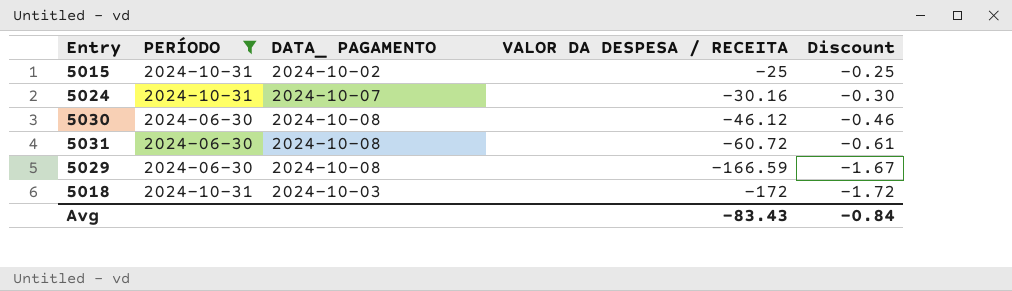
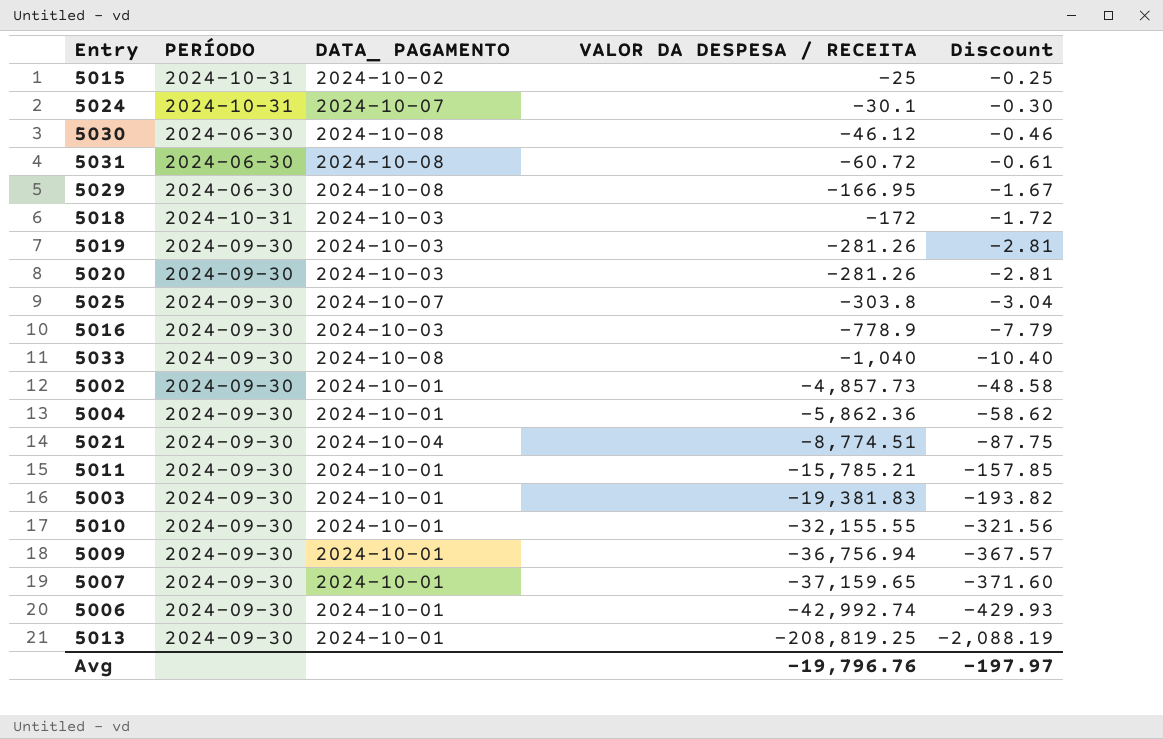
filter: PERÍODO != 2024-09-30 -> none
5024 | VALOR DA DESPESA / RECEITA: -30.16 -> -30.1
5029 | VALOR DA DESPESA / RECEITA: -166.59 -> -166.95
Avg | VALOR DA DESPESA / RECEITA: -83.43 -> -19,796.76
Avg | Discount: -0.84 -> -197.97

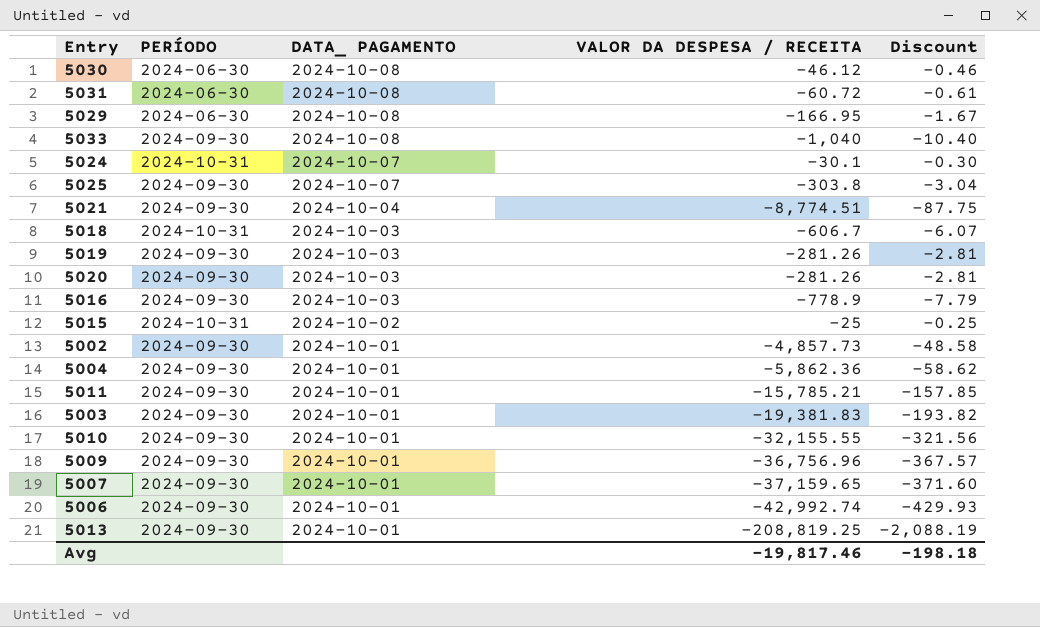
row order: VALOR DA DESPESA / RECEITA descending -> DATA_ PAGAMENTO descending
5018 | VALOR DA DESPESA / RECEITA: -172 -> -606.7
5018 | Discount: -1.72 -> -6.07
5009 | VALOR DA DESPESA / RECEITA: -36,756.94 -> -36,756.96
Avg | VALOR DA DESPESA / RECEITA: -19,796.76 -> -19,817.46
Avg | Discount: -197.97 -> -198.18

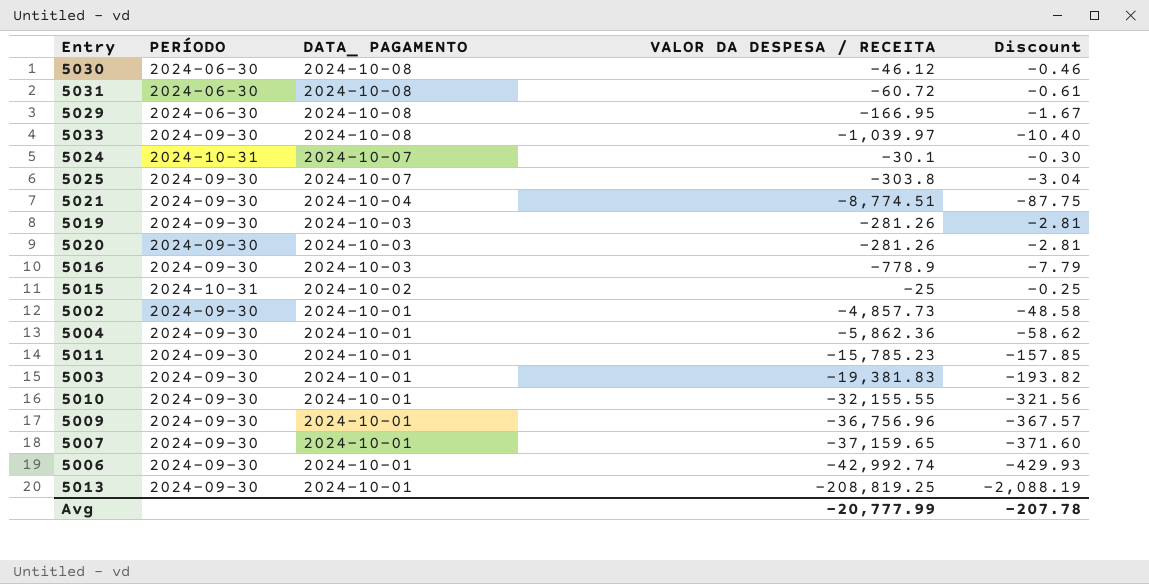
row 5018: 2024-10-31 | 2024-10-03 | -606.7 | -6.07 -> none
5033 | VALOR DA DESPESA / RECEITA: -1,040 -> -1,039.97
5011 | VALOR DA DESPESA / RECEITA: -15,785.21 -> -15,785.23
Avg | VALOR DA DESPESA / RECEITA: -19,817.46 -> -20,777.99
Avg | Discount: -198.18 -> -207.78

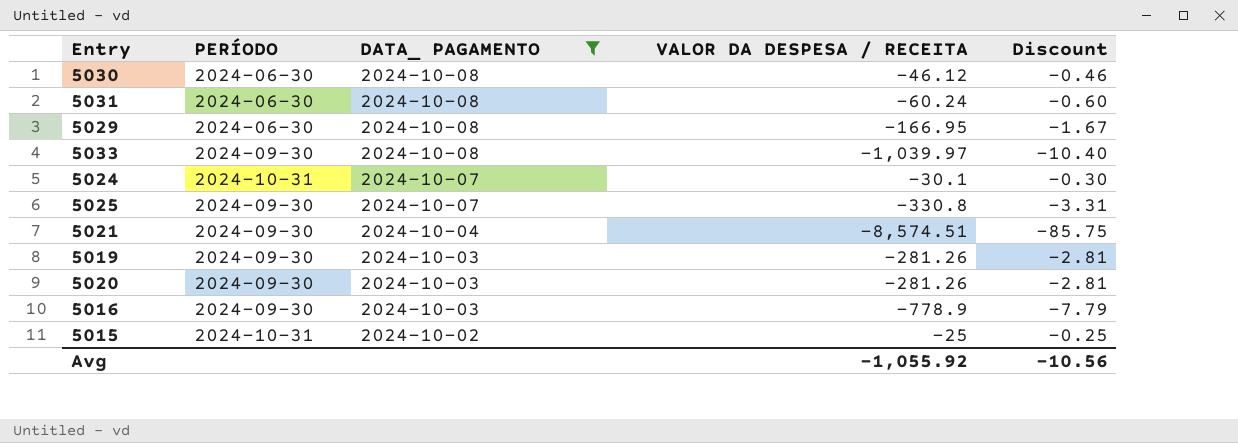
filter: none -> DATA_ PAGAMENTO != 2024-10-01
5031 | VALOR DA DESPESA / RECEITA: -60.72 -> -60.24
5031 | Discount: -0.61 -> -0.60
5025 | VALOR DA DESPESA / RECEITA: -303.8 -> -330.8
5025 | Discount: -3.04 -> -3.31
5021 | VALOR DA DESPESA / RECEITA: -8,774.51 -> -8,574.51
5021 | Discount: -87.75 -> -85.75
Avg | VALOR DA DESPESA / RECEITA: -20,777.99 -> -1,055.92
Avg | Discount: -207.78 -> -10.56

